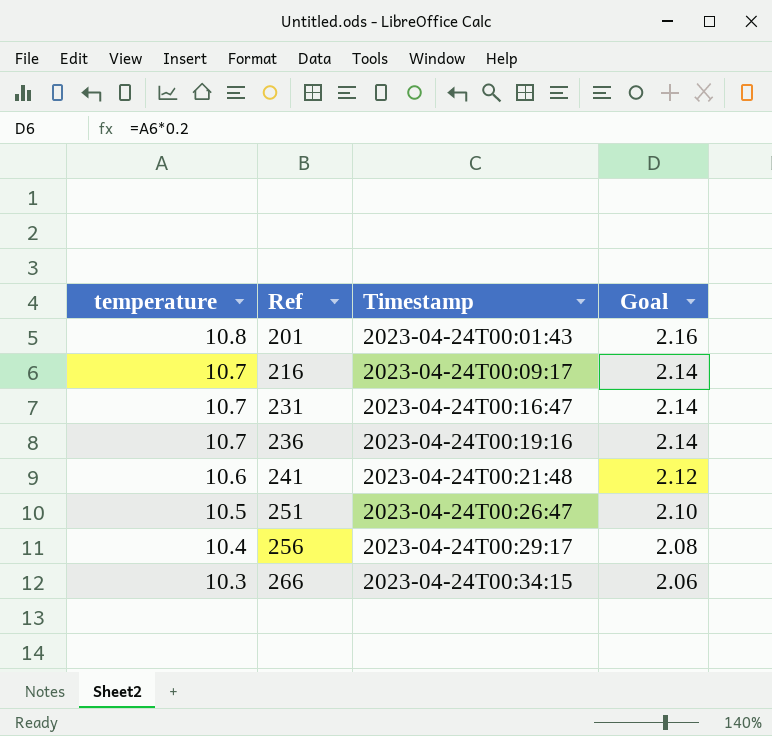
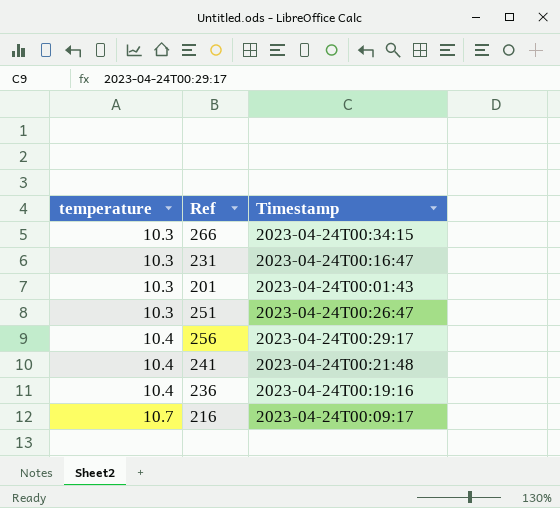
row order: temperature descending -> temperature ascending
column Goal | formula: [temperature] * 0.2 -> none
231 | temperature: 10.7 -> 10.3
201 | temperature: 10.8 -> 10.3
251 | temperature: 10.5 -> 10.3
241 | temperature: 10.6 -> 10.4
236 | temperature: 10.7 -> 10.4

